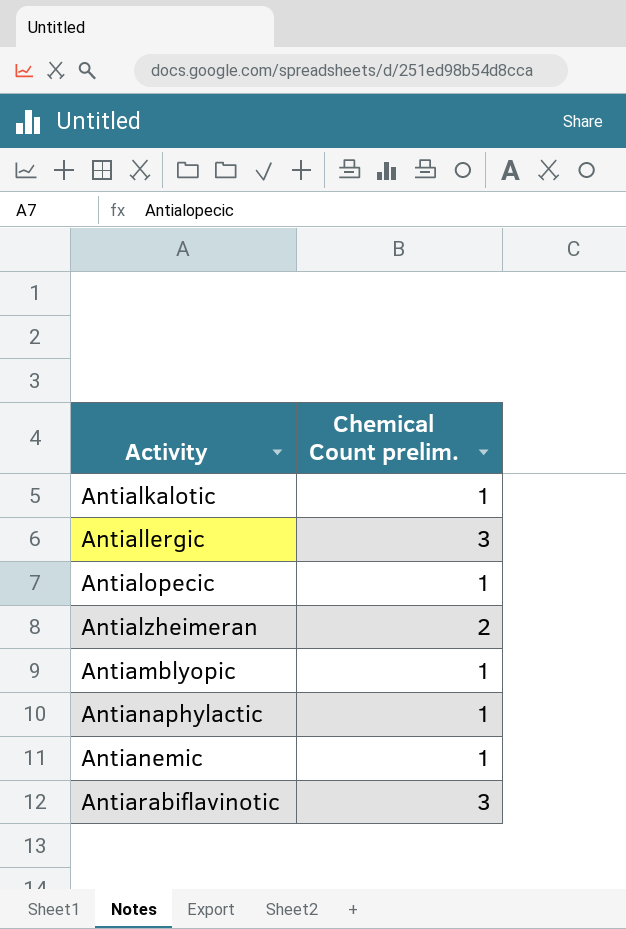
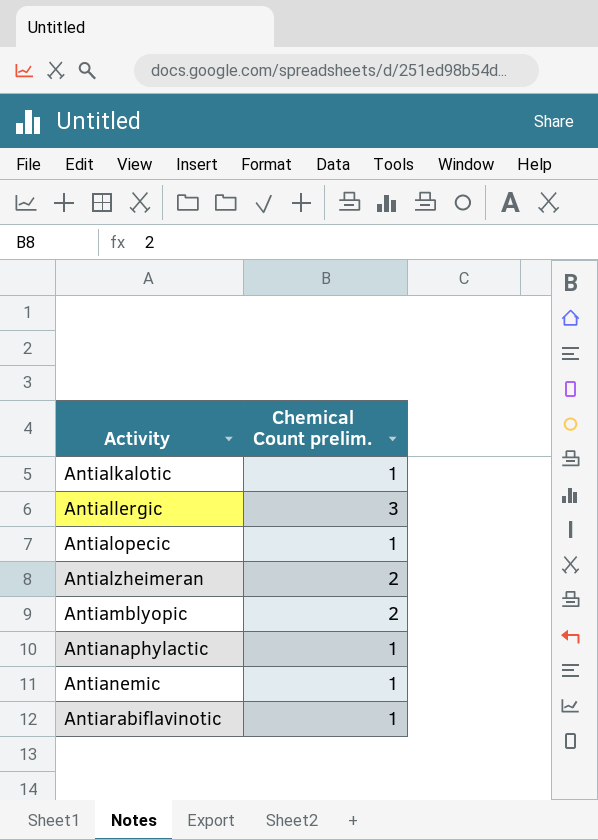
Antiamblyopic | Chemical Count prelim.: 1 -> 2
Antiarabiflavinotic | Chemical Count prelim.: 3 -> 1

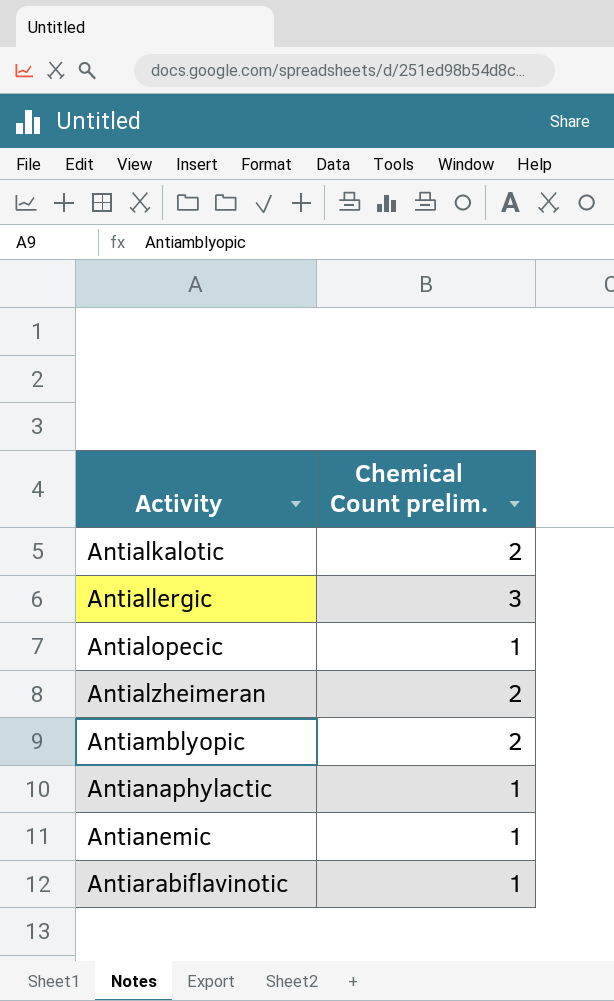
Antialkalotic | Chemical Count prelim.: 1 -> 2

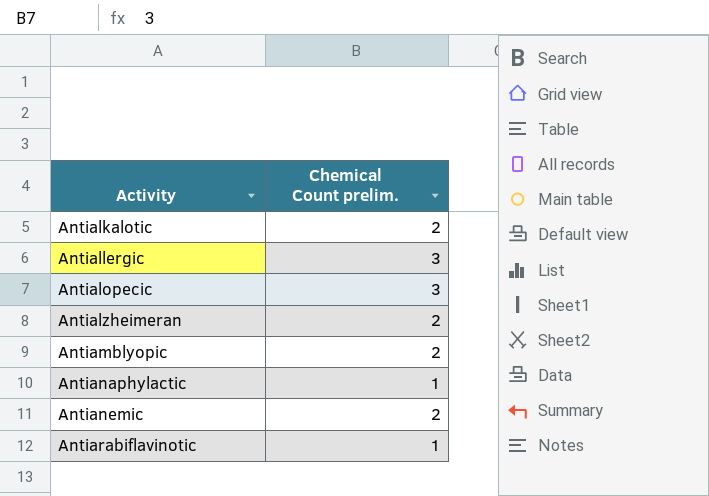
Antialopecic | Chemical Count prelim.: 1 -> 3
Antianemic | Chemical Count prelim.: 1 -> 2

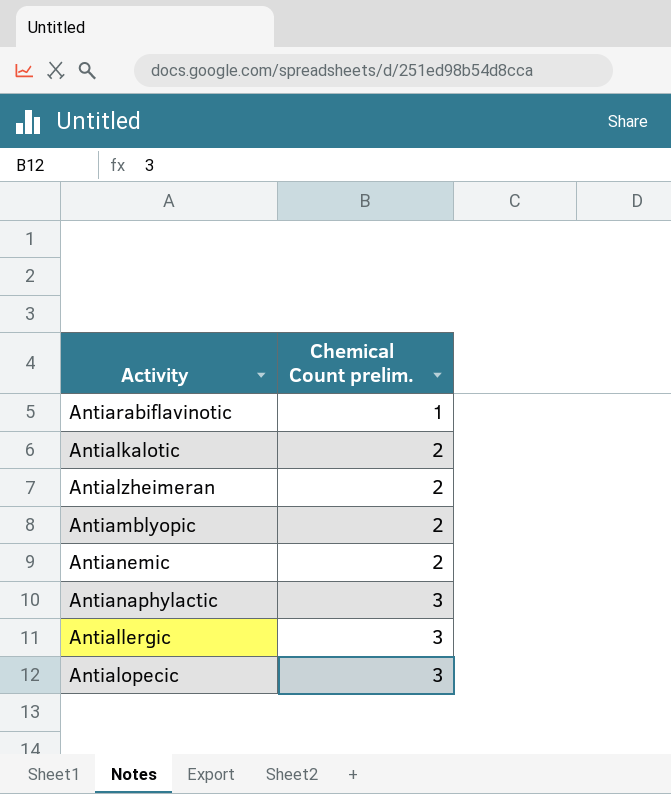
row order: Activity ascending -> Chemical Count prelim. ascending
Antianaphylactic | Chemical Count prelim.: 1 -> 3

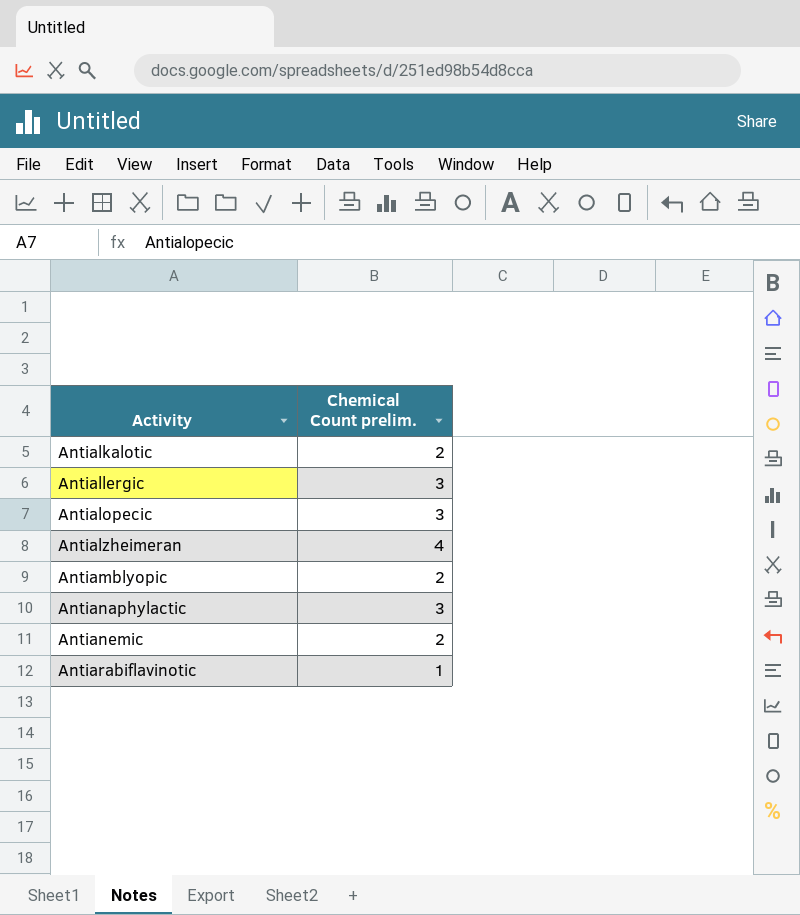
row order: Chemical Count prelim. ascending -> Activity ascending
Antialzheimeran | Chemical Count prelim.: 2 -> 4

